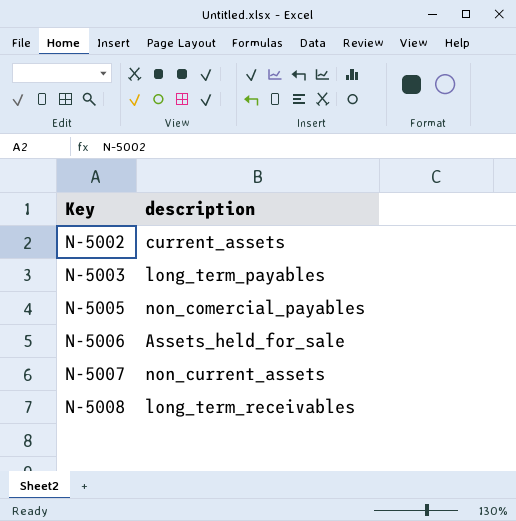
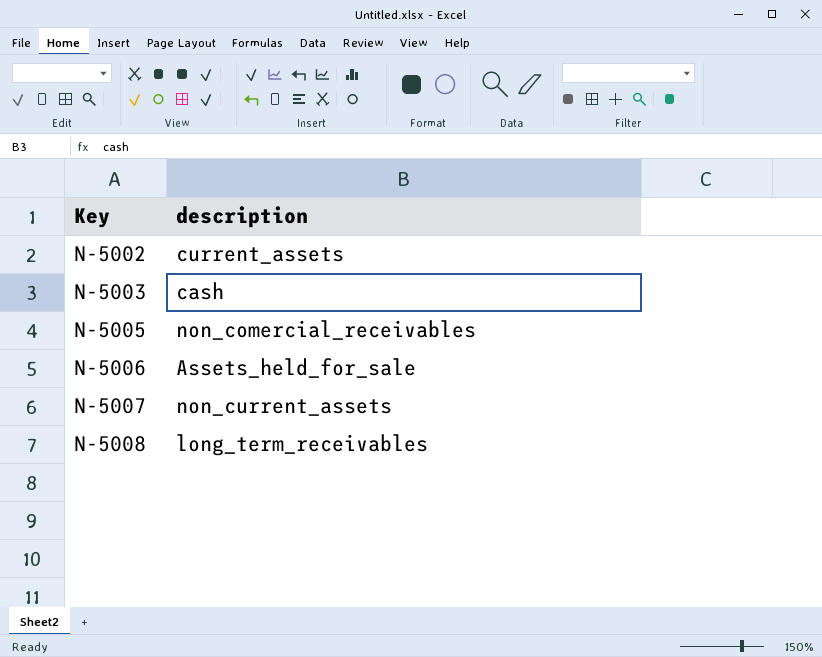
N-5003 | description: long_term_payables -> cash
N-5005 | description: non_comercial_payables -> non_comercial_receivables

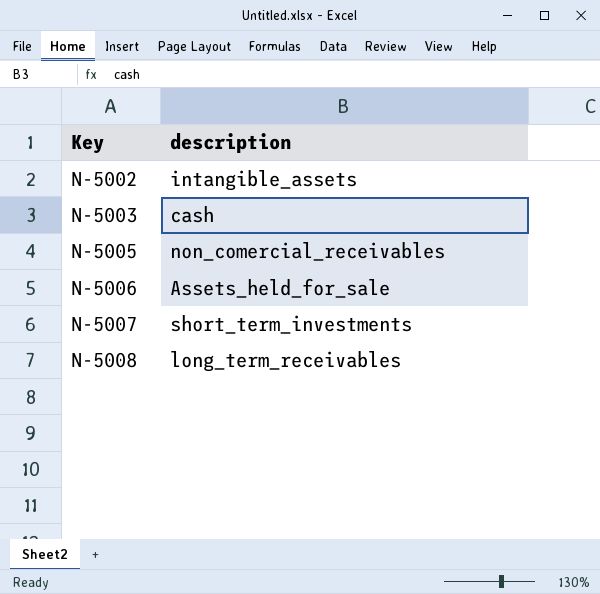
N-5002 | description: current_assets -> intangible_assets
N-5007 | description: non_current_assets -> short_term_investments

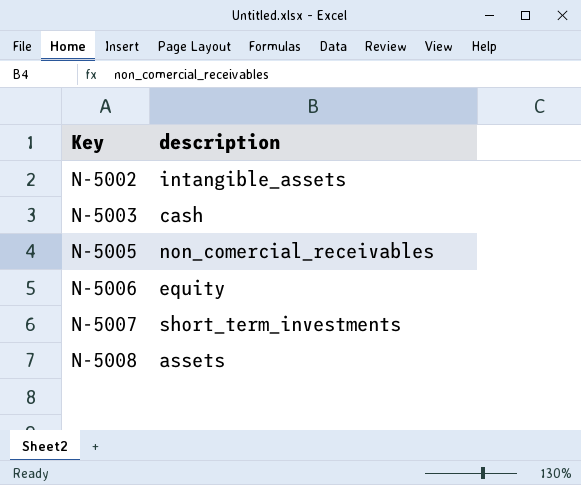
N-5006 | description: Assets_held_for_sale -> equity
N-5008 | description: long_term_receivables -> assets

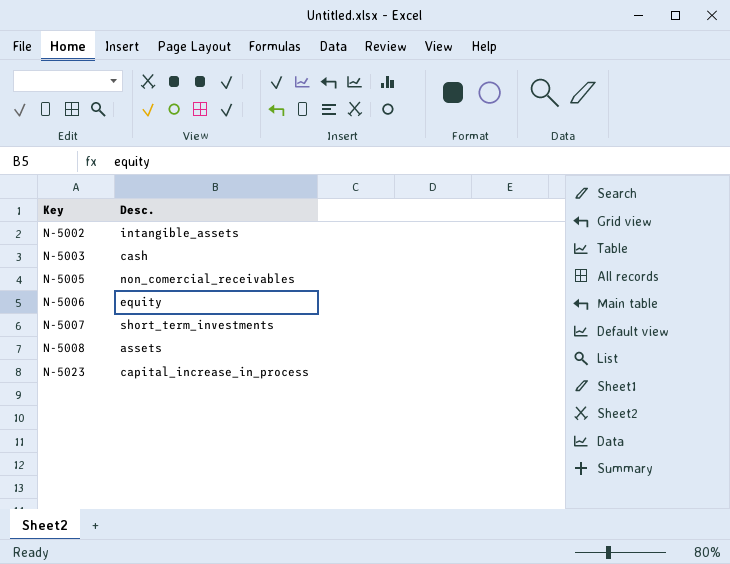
column name: description -> Desc.
row N-5023: none -> capital_increase_in_process

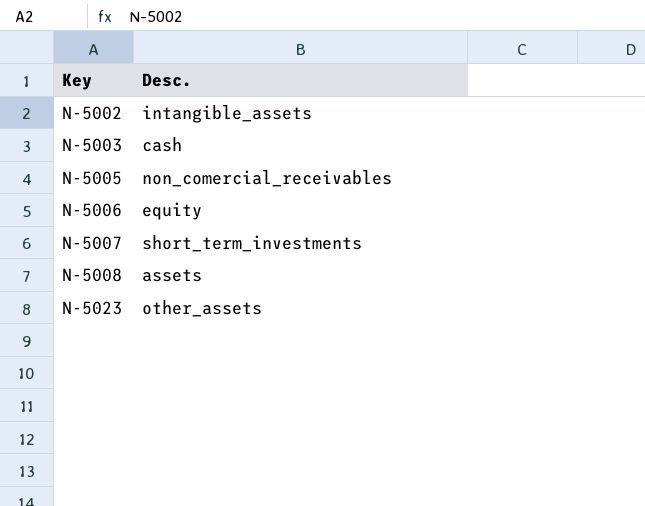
N-5023 | Desc.: capital_increase_in_process -> other_assets

